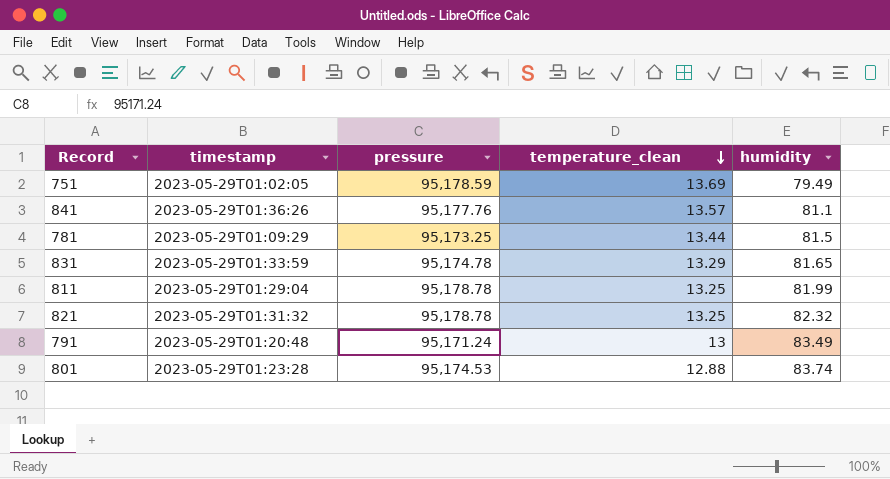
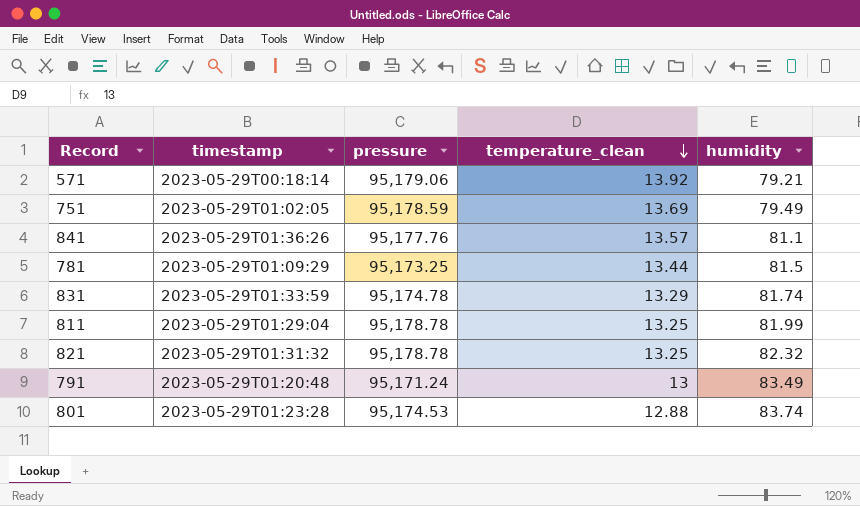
row 571: none -> 2023-05-29T00:18:14 | 95,179.06 | 13.92 | 79.21
831 | humidity: 81.65 -> 81.74

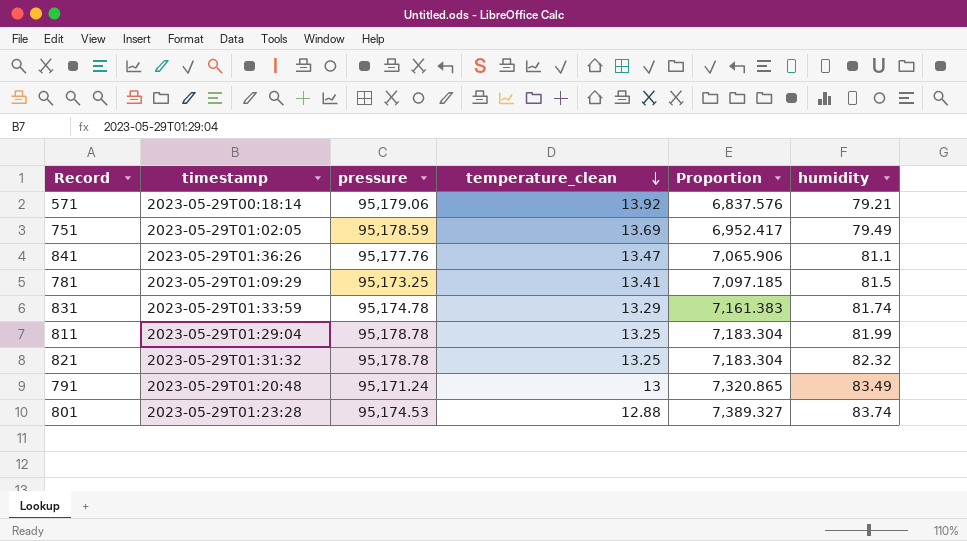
column Proportion | formula: none -> [pressure] / [temperature_clean]
841 | temperature_clean: 13.57 -> 13.47
781 | temperature_clean: 13.44 -> 13.41

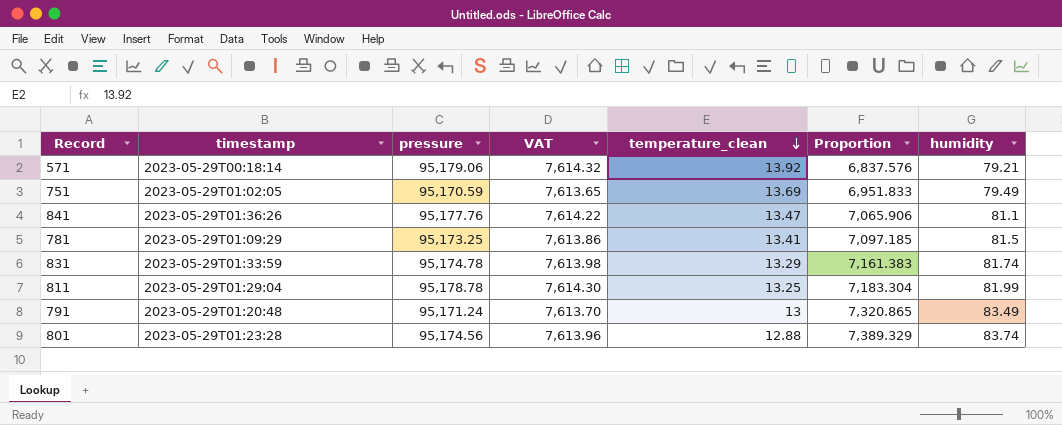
column VAT | formula: none -> [pressure] * 0.08
row 821: 2023-05-29T01:31:32 | 95,178.78 | 13.25 | 7,183.304 | 82.32 -> none
751 | pressure: 95,178.59 -> 95,170.59
751 | Proportion: 6,952.417 -> 6,951.833
801 | pressure: 95,174.53 -> 95,174.56
801 | Proportion: 7,389.327 -> 7,389.329

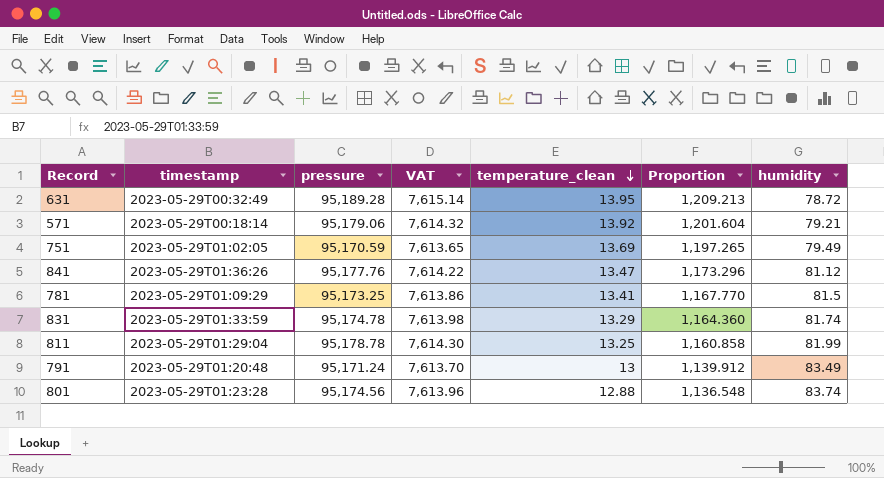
column Proportion | formula: [pressure] / [temperature_clean] -> [pressure] / [humidity]
row 631: none -> 2023-05-29T00:32:49 | 95,189.28 | 7,615.14 | 13.95 | 1,209.213 | 78.72
841 | humidity: 81.1 -> 81.12

